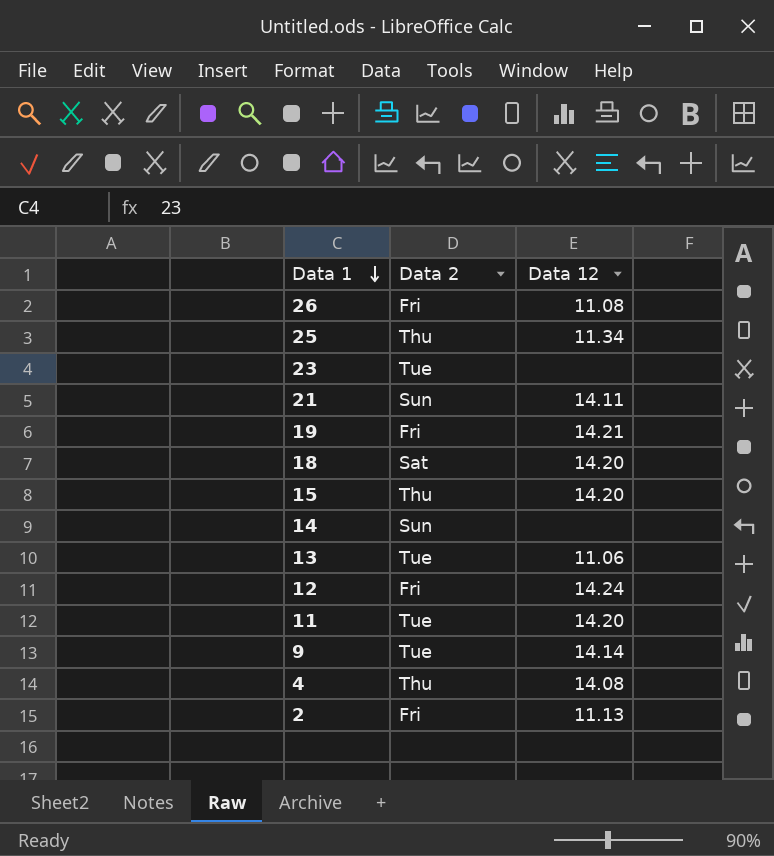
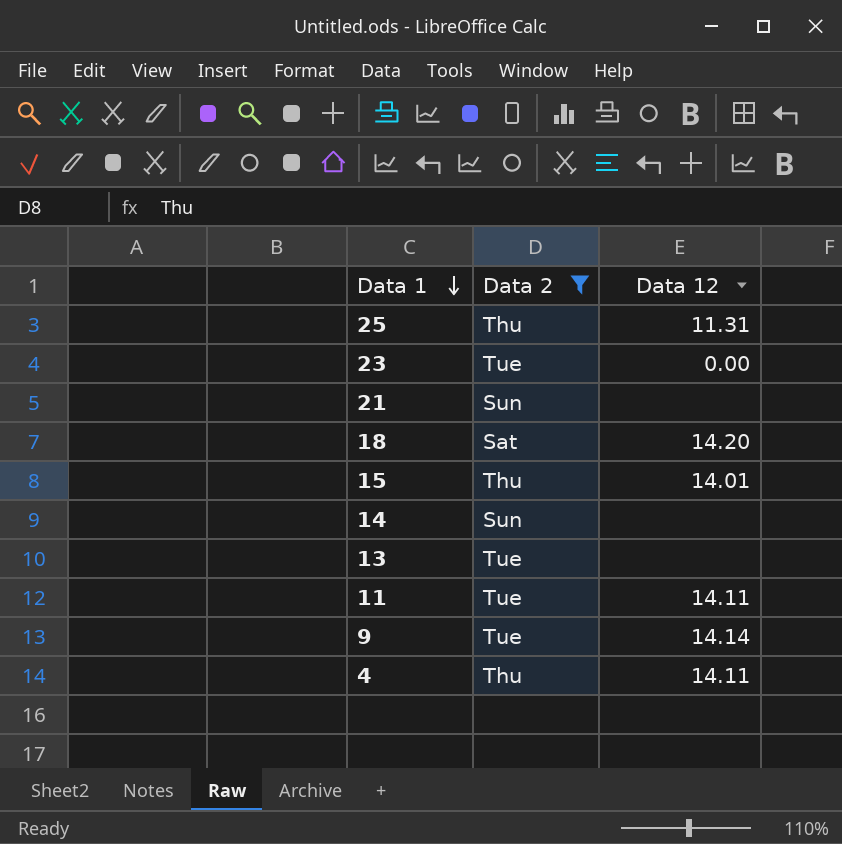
filter: none -> Data 2 != Fri
25 | Data 12: 11.34 -> 11.31
23 | Data 12: none -> 0.00
21 | Data 12: 14.11 -> none
15 | Data 12: 14.20 -> 14.01
13 | Data 12: 11.06 -> none
11 | Data 12: 14.20 -> 14.11
4 | Data 12: 14.08 -> 14.11

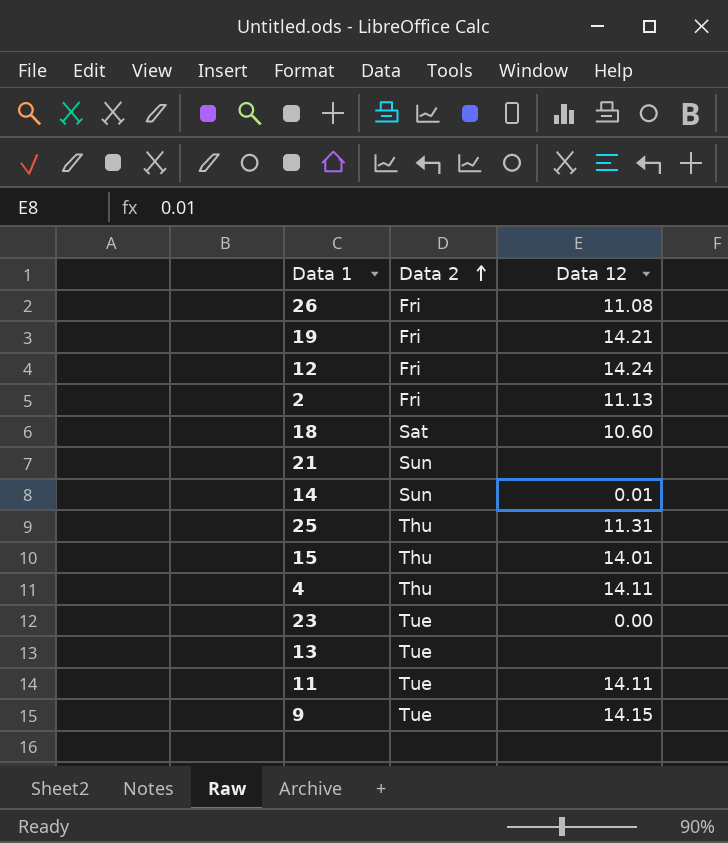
filter: Data 2 != Fri -> none
row order: Data 1 descending -> Data 2 ascending
18 | Data 12: 14.20 -> 10.60
14 | Data 12: none -> 0.01
9 | Data 12: 14.14 -> 14.15

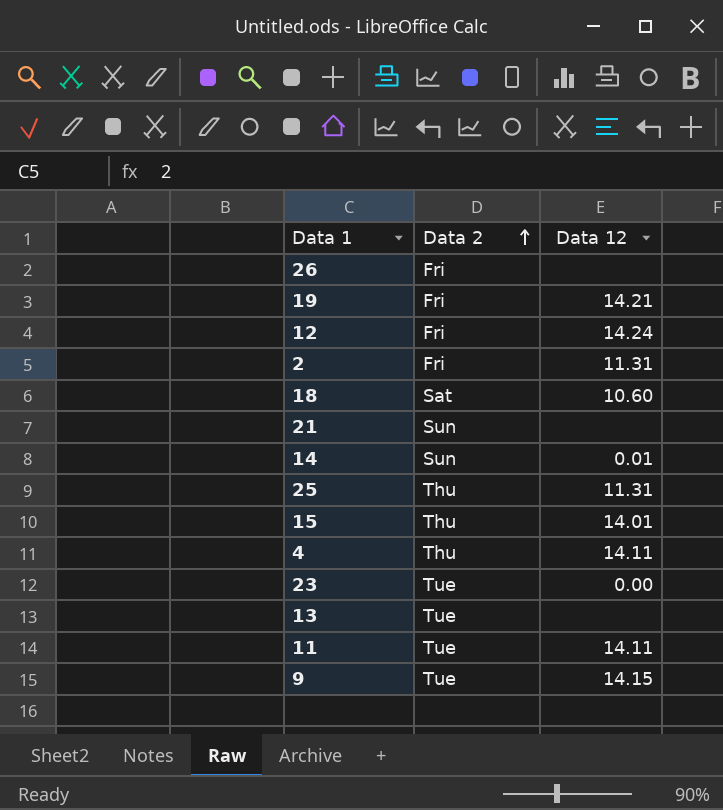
26 | Data 12: 11.08 -> none
2 | Data 12: 11.13 -> 11.31

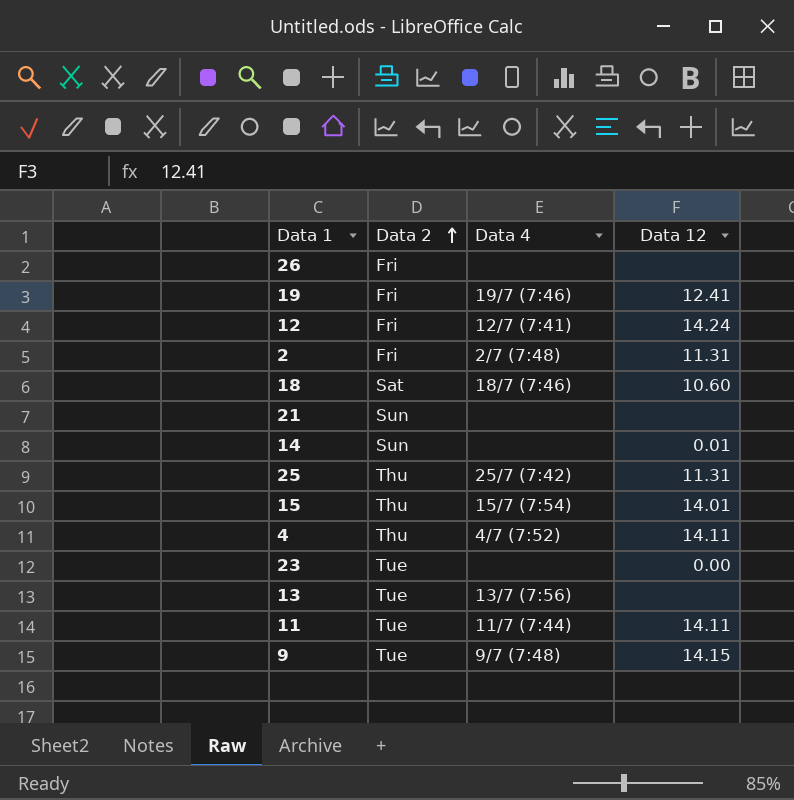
column Data 4 | position: none -> 3
19 | Data 12: 14.21 -> 12.41

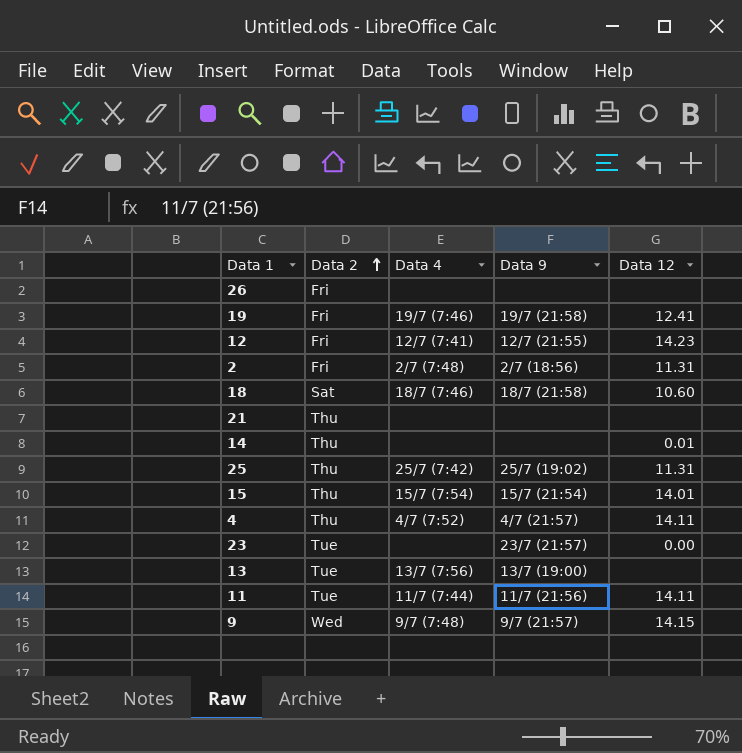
column Data 9 | position: none -> 4
12 | Data 12: 14.24 -> 14.23
21 | Data 2: Sun -> Thu
14 | Data 2: Sun -> Thu
9 | Data 2: Tue -> Wed

